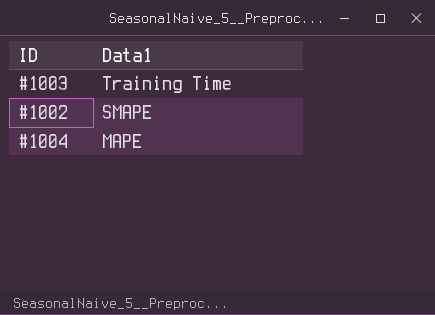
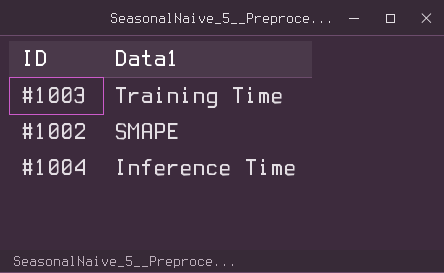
#1004 | Data1: MAPE -> Inference Time

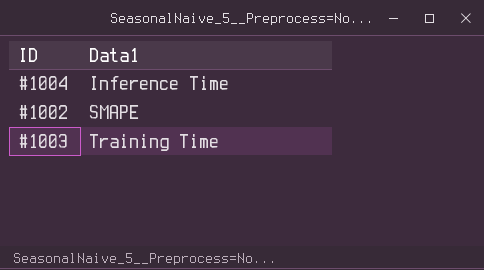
row order: Data1 descending -> Data1 ascending

